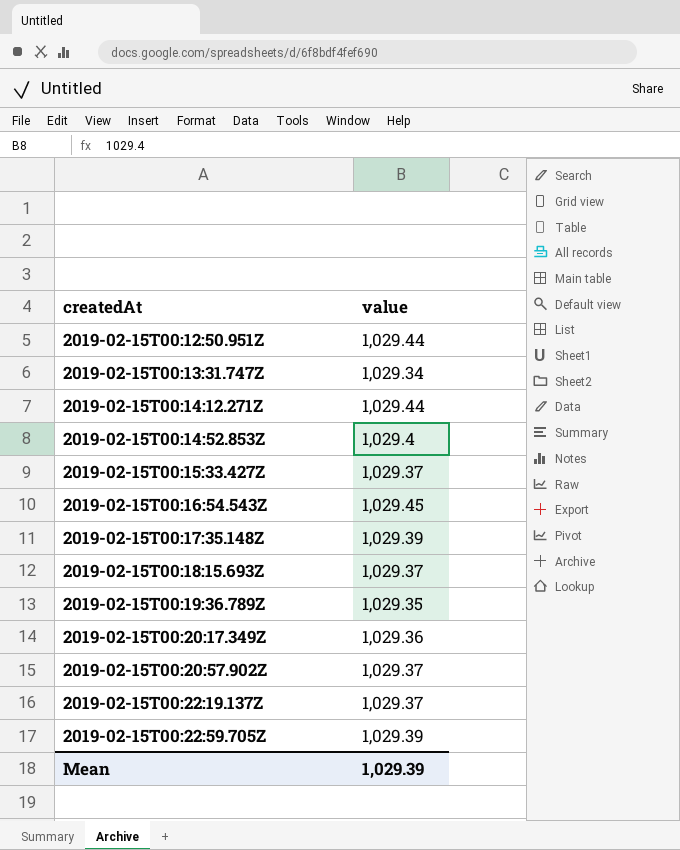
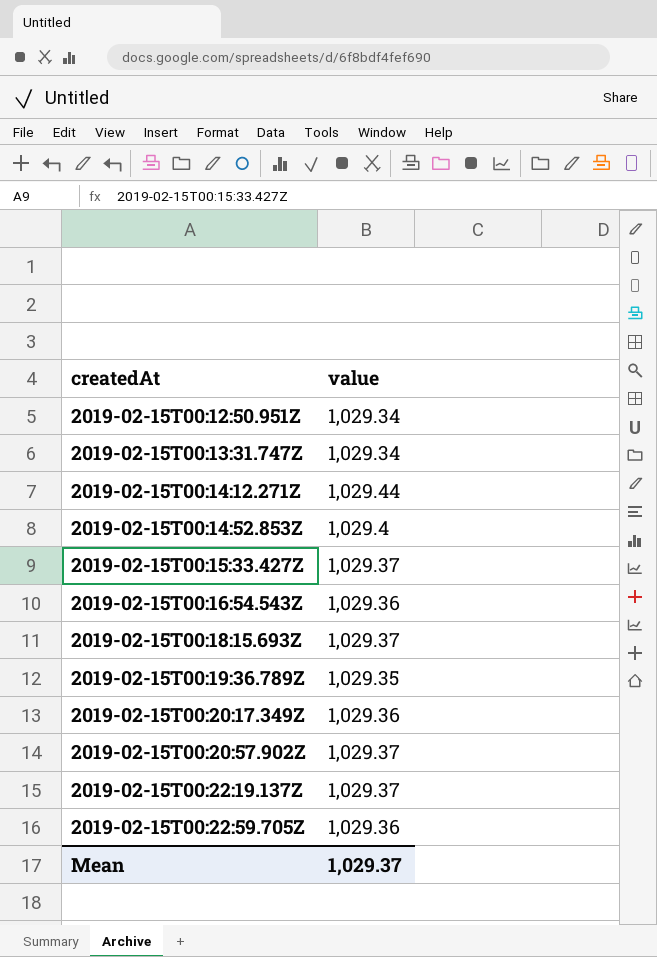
row 2019-02-15T00:17:35.148Z: 1,029.39 -> none
2019-02-15T00:12:50.951Z | value: 1,029.44 -> 1,029.34
2019-02-15T00:16:54.543Z | value: 1,029.45 -> 1,029.36
2019-02-15T00:22:59.705Z | value: 1,029.39 -> 1,029.36
Mean | value: 1,029.39 -> 1,029.37

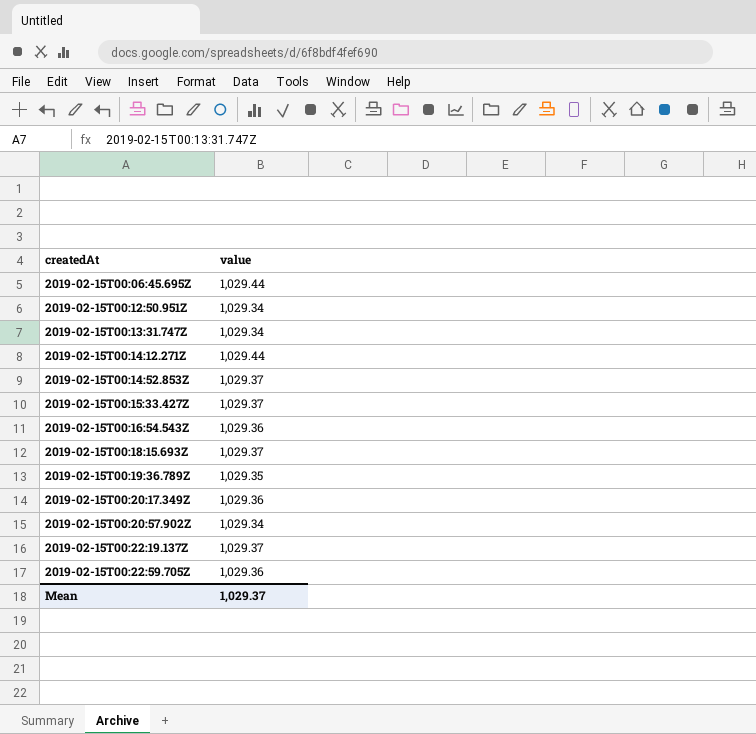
row 2019-02-15T00:06:45.695Z: none -> 1,029.44
2019-02-15T00:14:52.853Z | value: 1,029.4 -> 1,029.37
2019-02-15T00:20:57.902Z | value: 1,029.37 -> 1,029.34

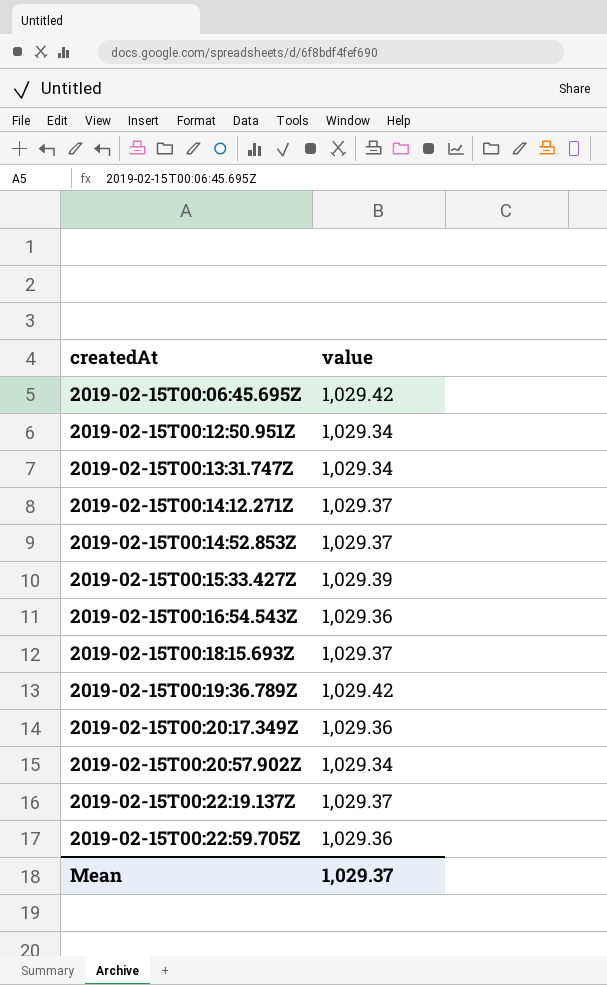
2019-02-15T00:06:45.695Z | value: 1,029.44 -> 1,029.42
2019-02-15T00:14:12.271Z | value: 1,029.44 -> 1,029.37
2019-02-15T00:15:33.427Z | value: 1,029.37 -> 1,029.39
2019-02-15T00:19:36.789Z | value: 1,029.35 -> 1,029.42

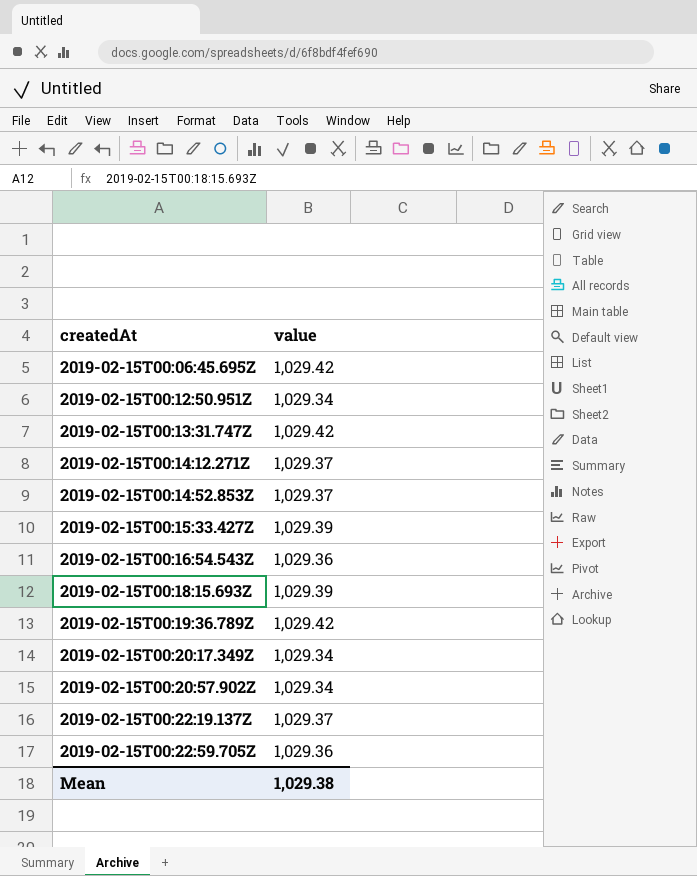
2019-02-15T00:13:31.747Z | value: 1,029.34 -> 1,029.42
2019-02-15T00:18:15.693Z | value: 1,029.37 -> 1,029.39
2019-02-15T00:20:17.349Z | value: 1,029.36 -> 1,029.34
Mean | value: 1,029.37 -> 1,029.38

